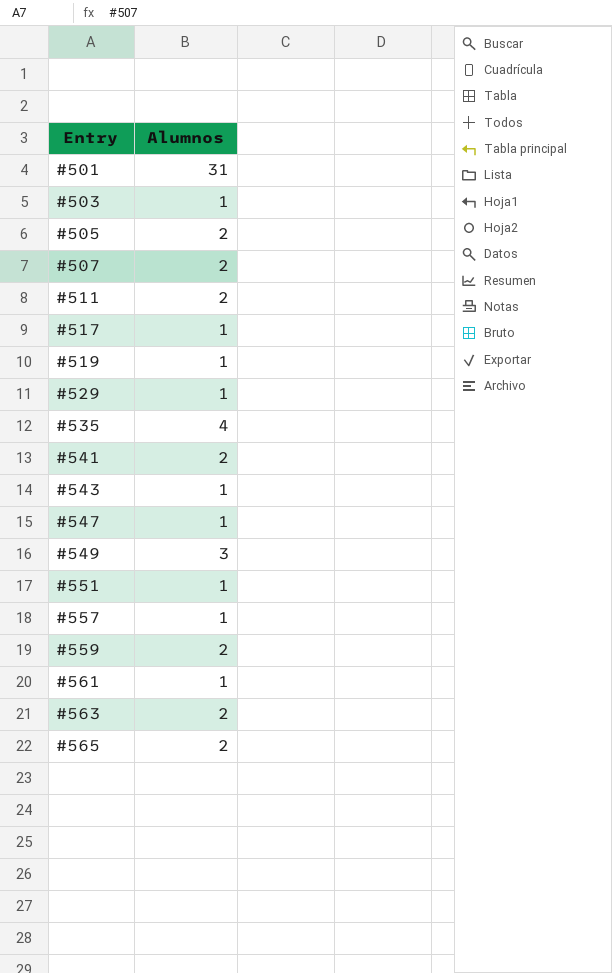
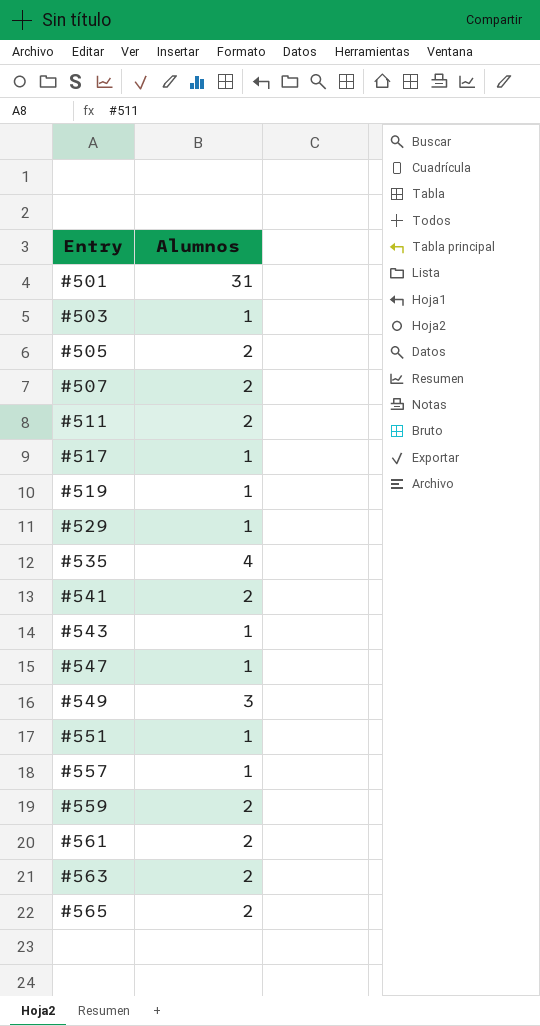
#561 | Alumnos: 1 -> 2

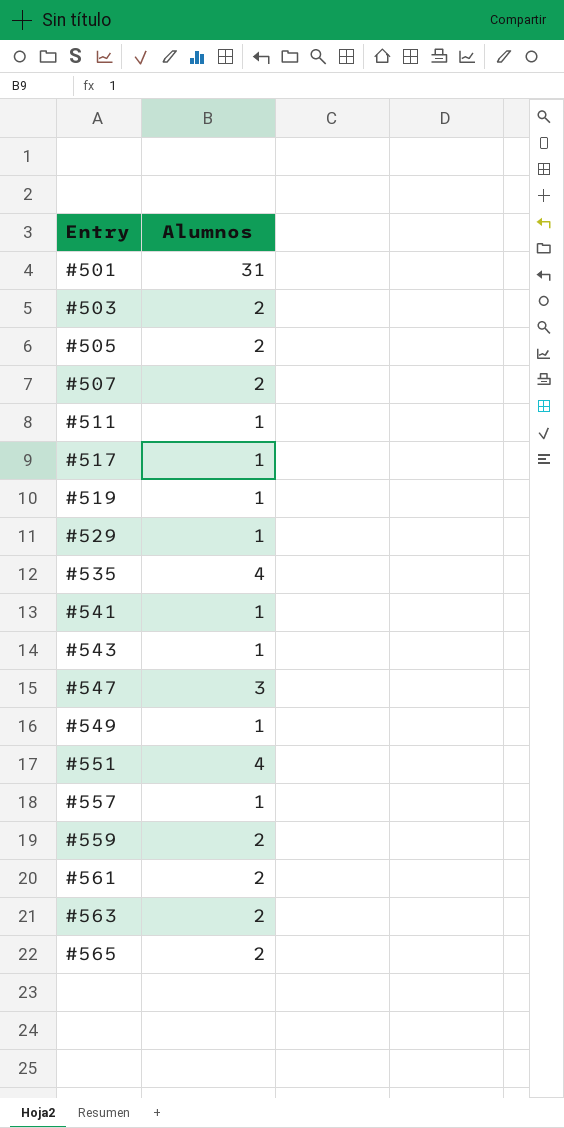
#503 | Alumnos: 1 -> 2
#511 | Alumnos: 2 -> 1
#541 | Alumnos: 2 -> 1
#547 | Alumnos: 1 -> 3
#549 | Alumnos: 3 -> 1
#551 | Alumnos: 1 -> 4

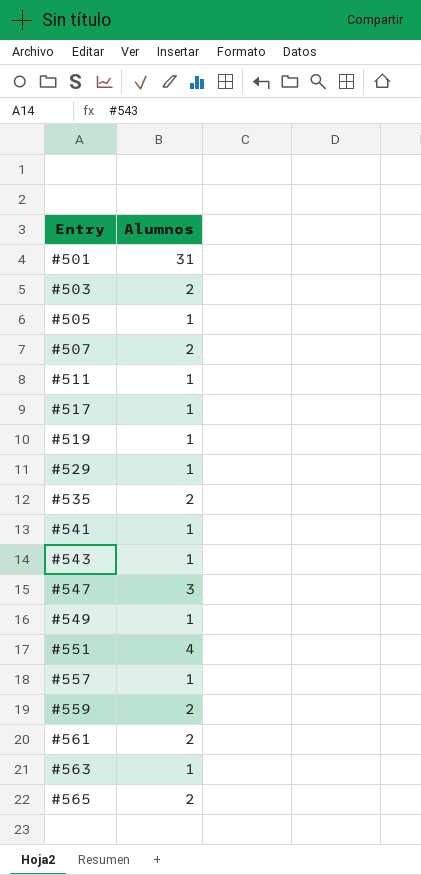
#505 | Alumnos: 2 -> 1
#535 | Alumnos: 4 -> 2
#563 | Alumnos: 2 -> 1

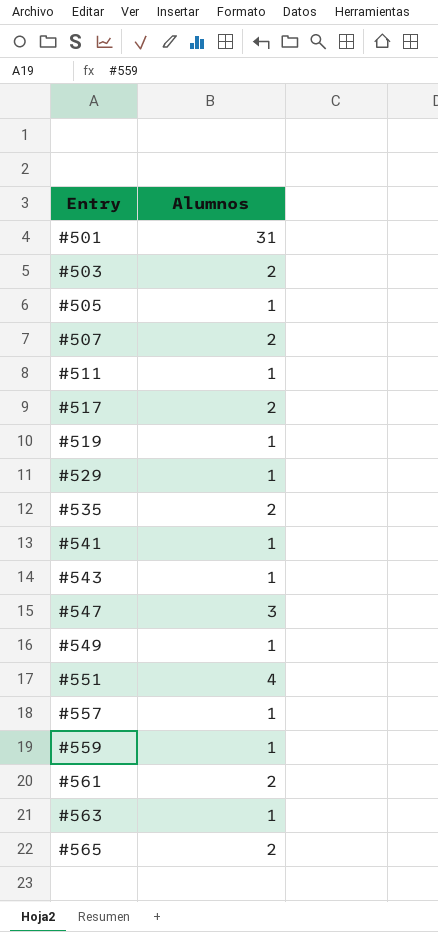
#517 | Alumnos: 1 -> 2
#559 | Alumnos: 2 -> 1

